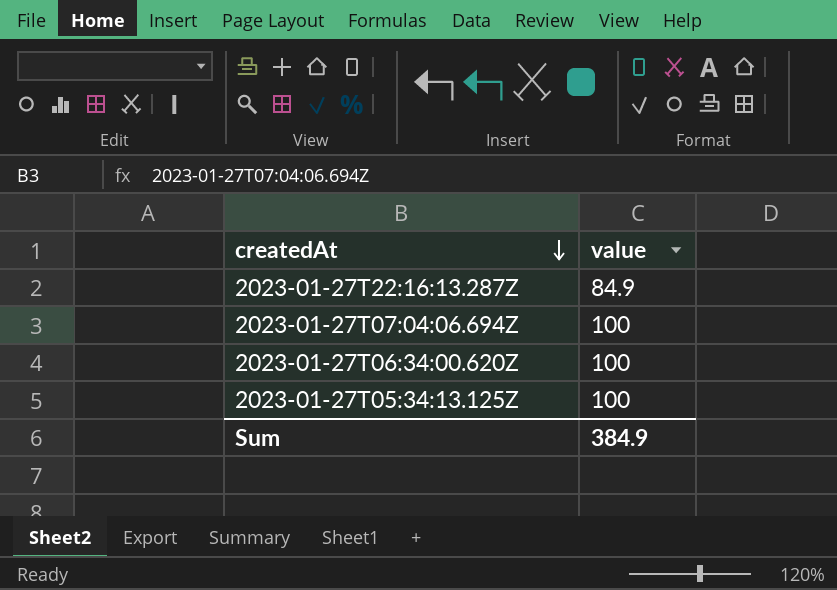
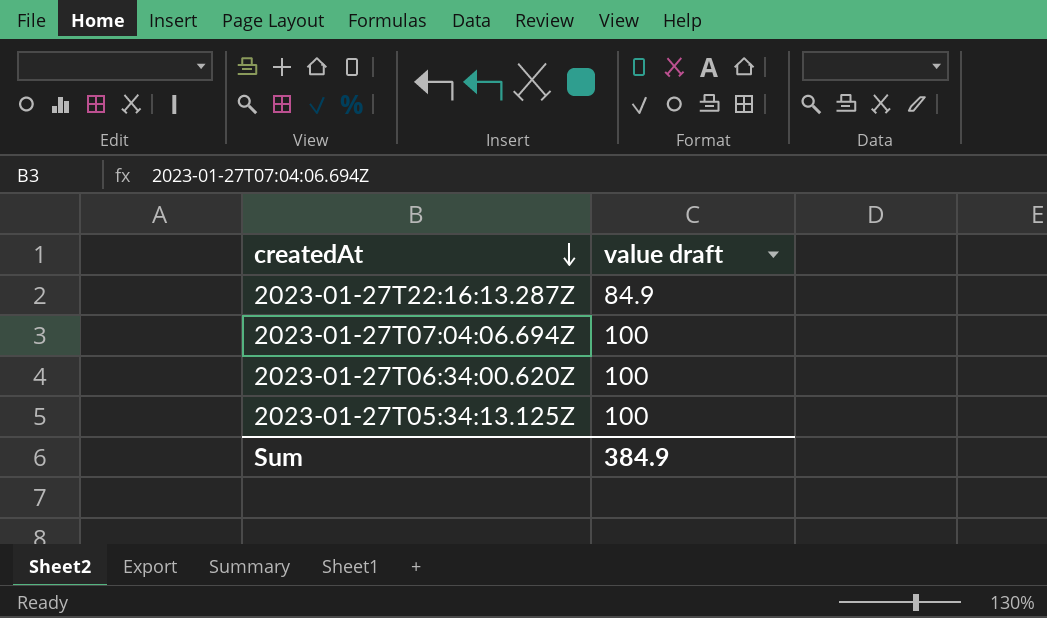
column name: value -> value draft

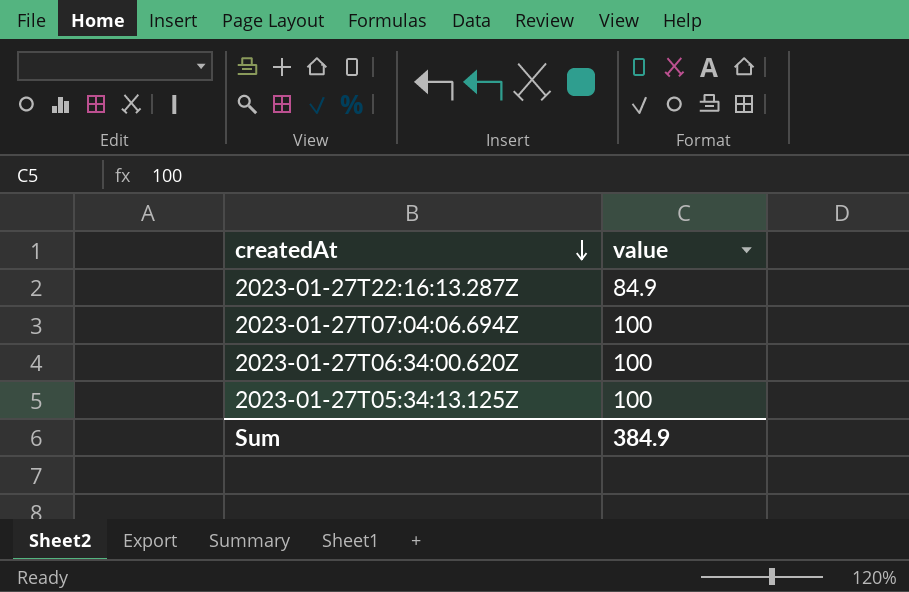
column name: value draft -> value

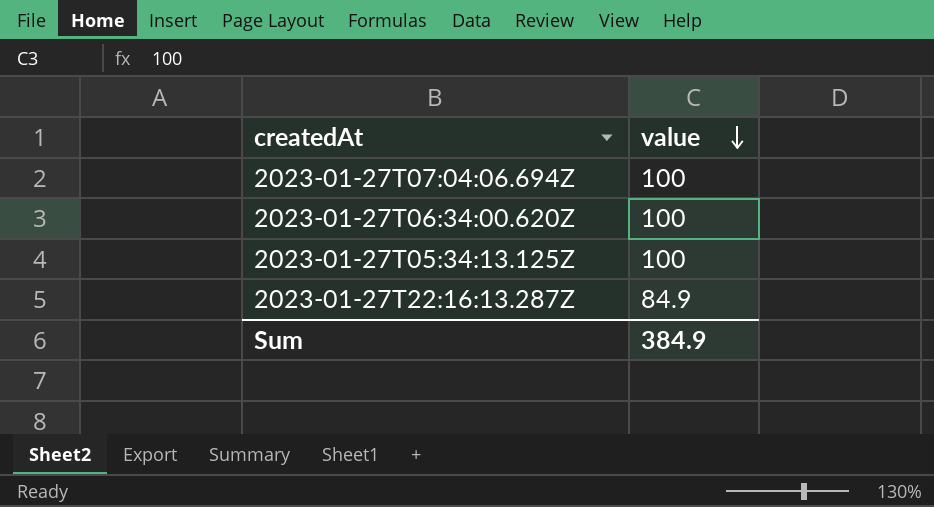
row order: createdAt descending -> value descending

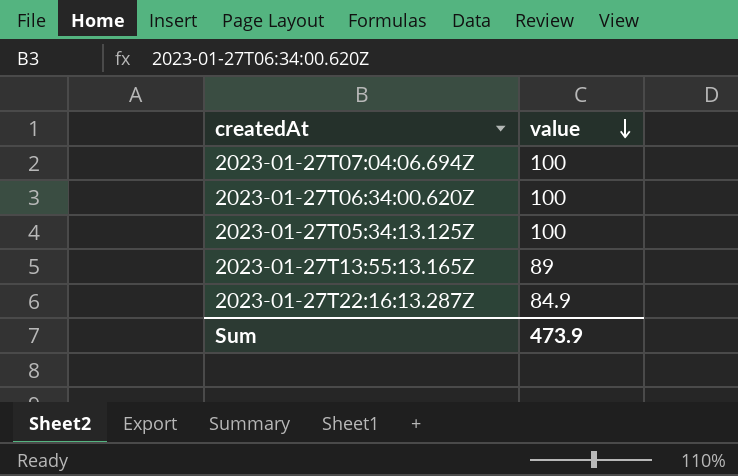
row 2023-01-27T13:55:13.165Z: none -> 89
Sum | value: 384.9 -> 473.9

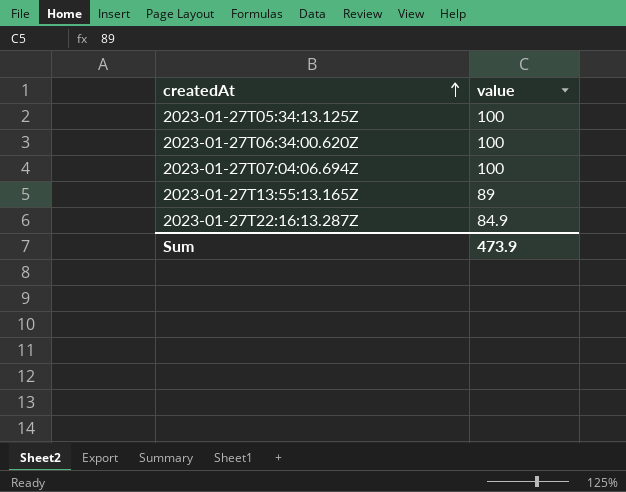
row order: value descending -> createdAt ascending

